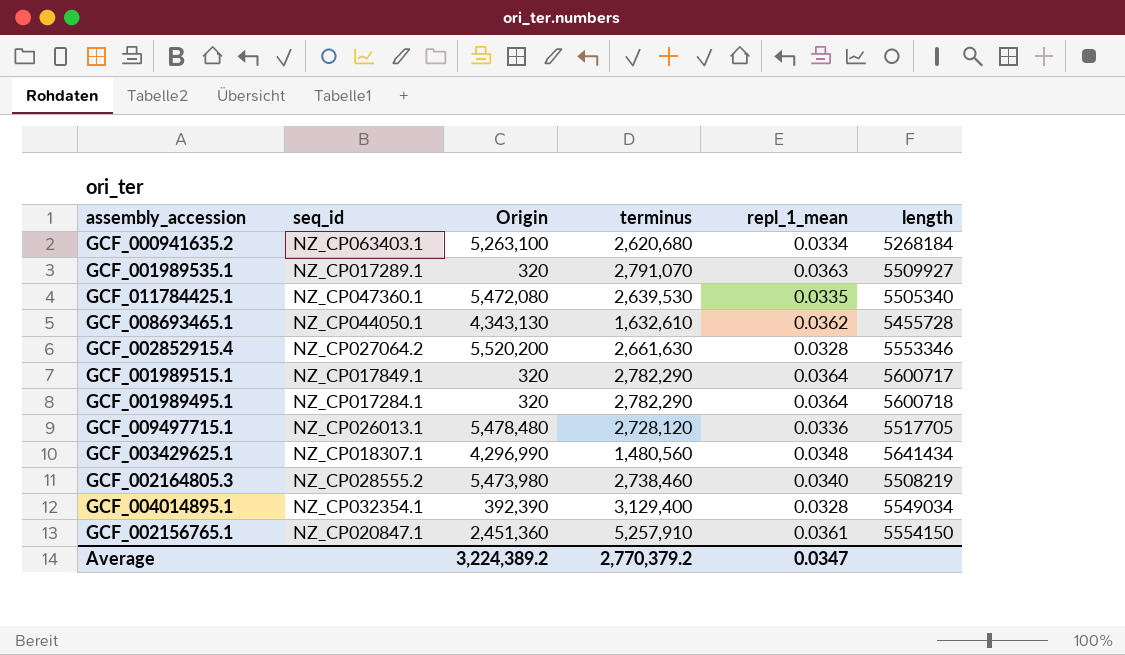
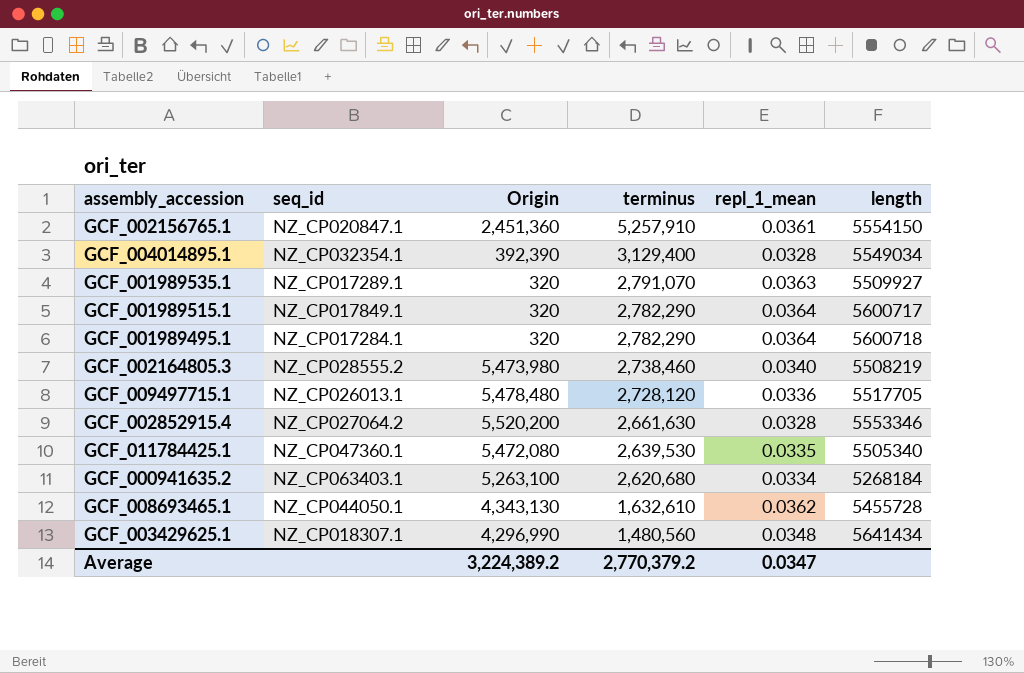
row order: none -> terminus descending

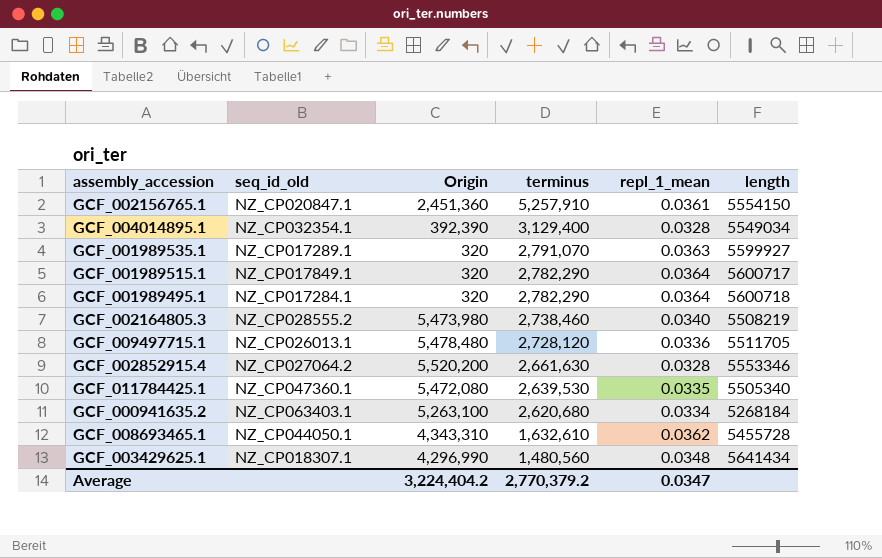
column name: seq_id -> seq_id_old
GCF_001989535.1 | length: 5509927 -> 5599927
GCF_009497715.1 | length: 5517705 -> 5511705
GCF_008693465.1 | Origin: 4,343,130 -> 4,343,310
Average | Origin: 3,224,389.2 -> 3,224,404.2

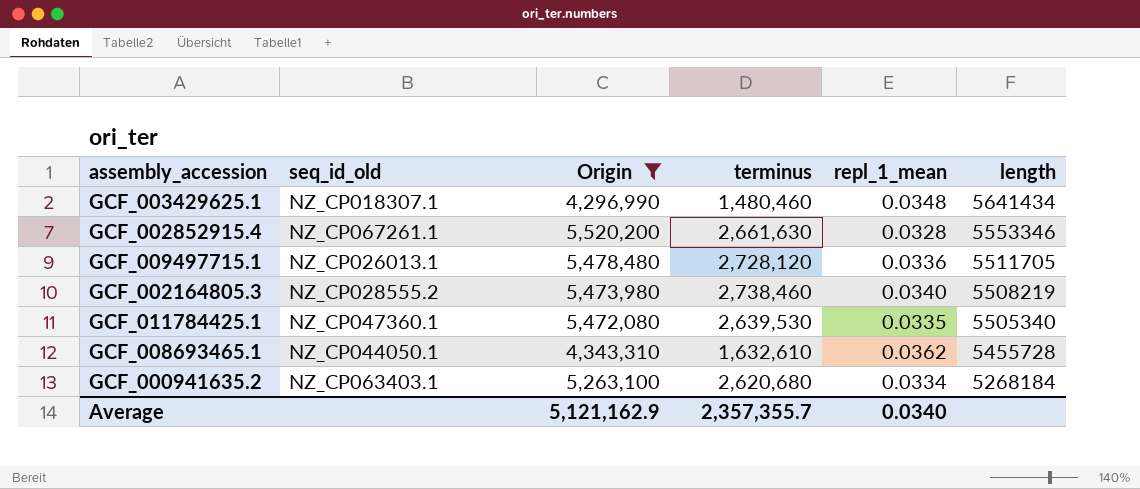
filter: none -> Origin >= 4,296,990
row order: terminus descending -> length descending
GCF_003429625.1 | terminus: 1,480,560 -> 1,480,460
GCF_002852915.4 | seq_id_old: NZ_CP027064.2 -> NZ_CP067261.1
Average | Origin: 3,224,404.2 -> 5,121,162.9
Average | terminus: 2,770,379.2 -> 2,357,355.7
Average | repl_1_mean: 0.0347 -> 0.0340

